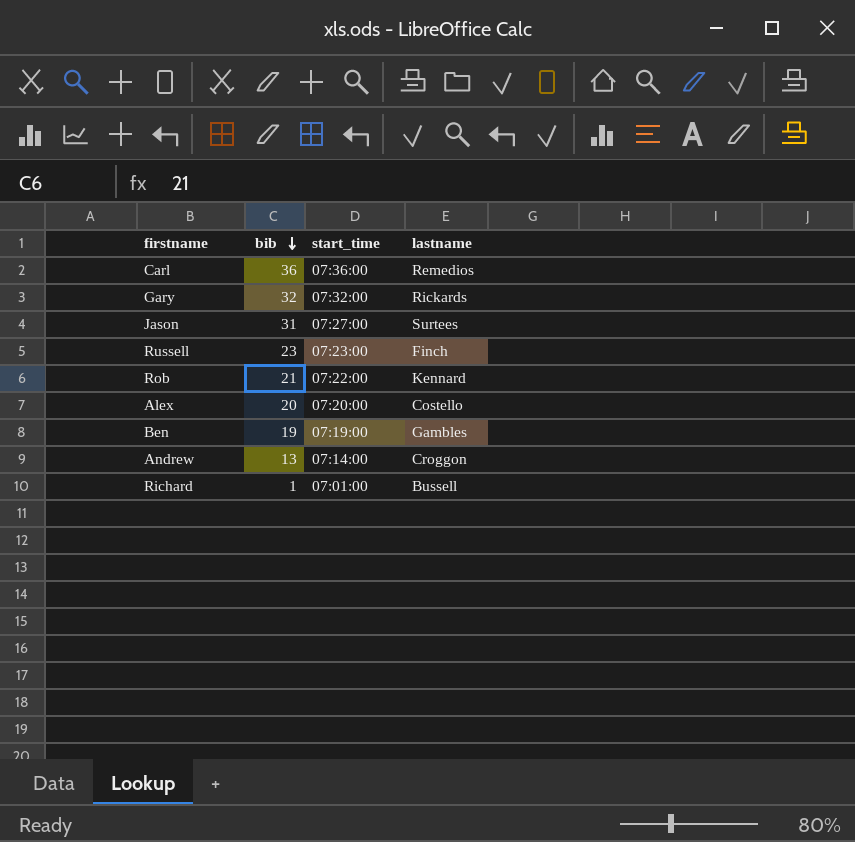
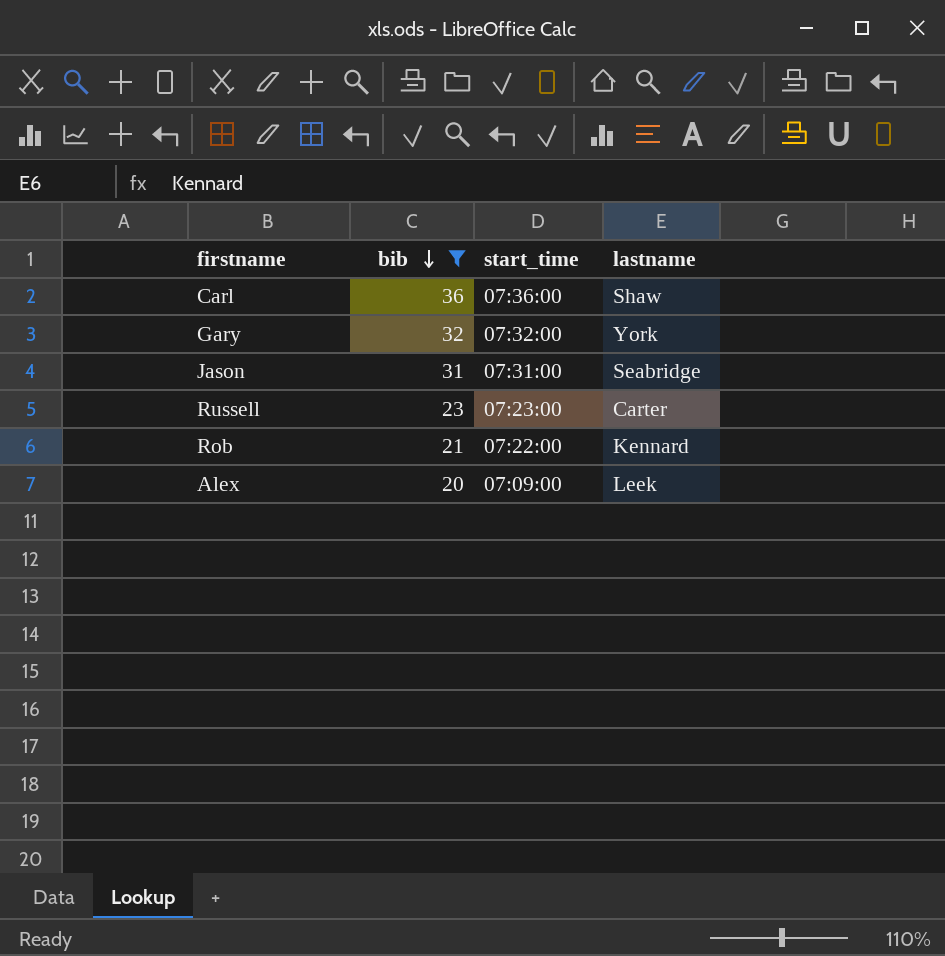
filter: none -> bib >= 20
Carl | lastname: Remedios -> Shaw
Gary | lastname: Rickards -> York
Jason | start_time: 07:27:00 -> 07:31:00
Jason | lastname: Surtees -> Seabridge
Russell | lastname: Finch -> Carter
Alex | start_time: 07:20:00 -> 07:09:00
Alex | lastname: Costello -> Leek

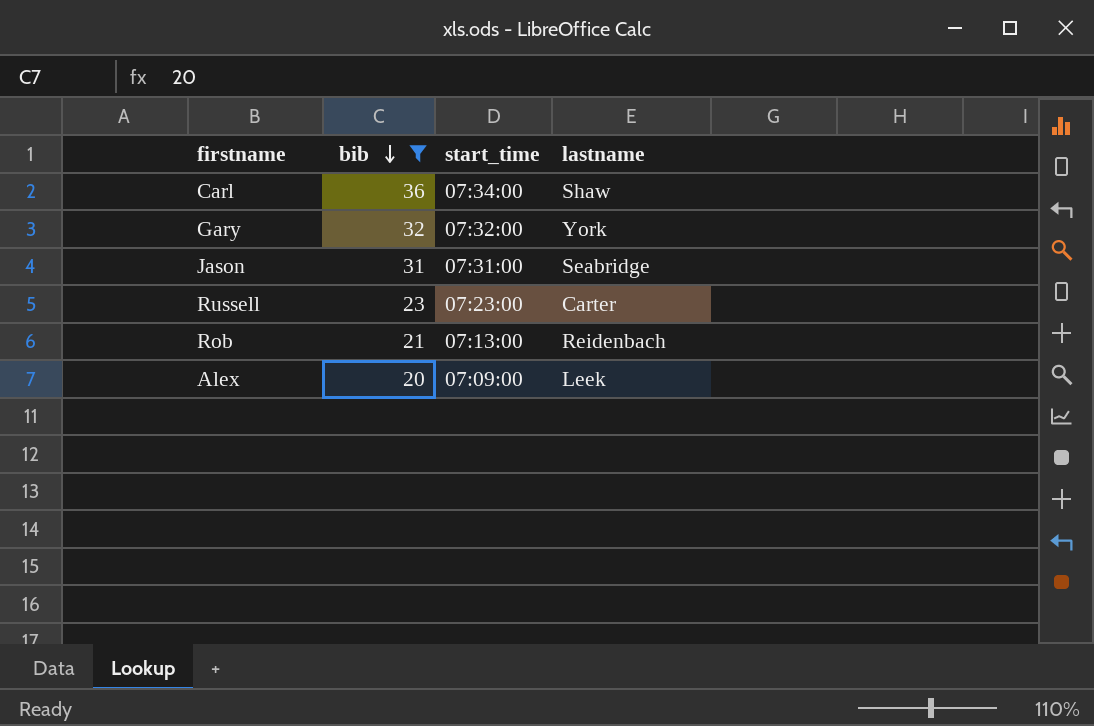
Carl | start_time: 07:36:00 -> 07:34:00
Rob | start_time: 07:22:00 -> 07:13:00
Rob | lastname: Kennard -> Reidenbach

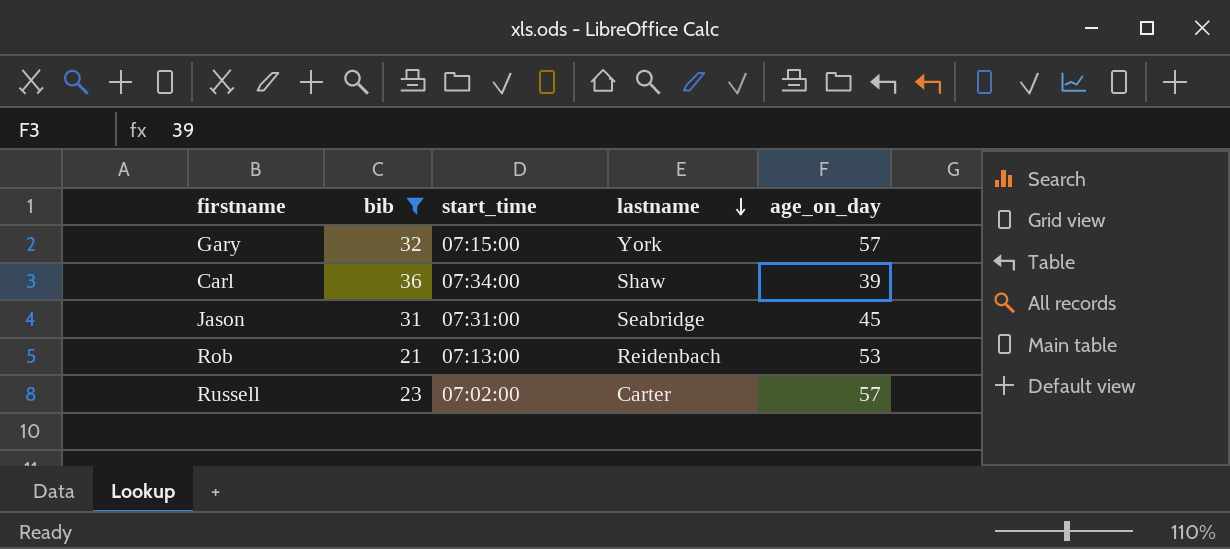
row order: bib descending -> lastname descending
column age_on_day | position: none -> 5
row Alex: 20 | 07:09:00 | Leek -> none
Gary | start_time: 07:32:00 -> 07:15:00
Russell | start_time: 07:23:00 -> 07:02:00

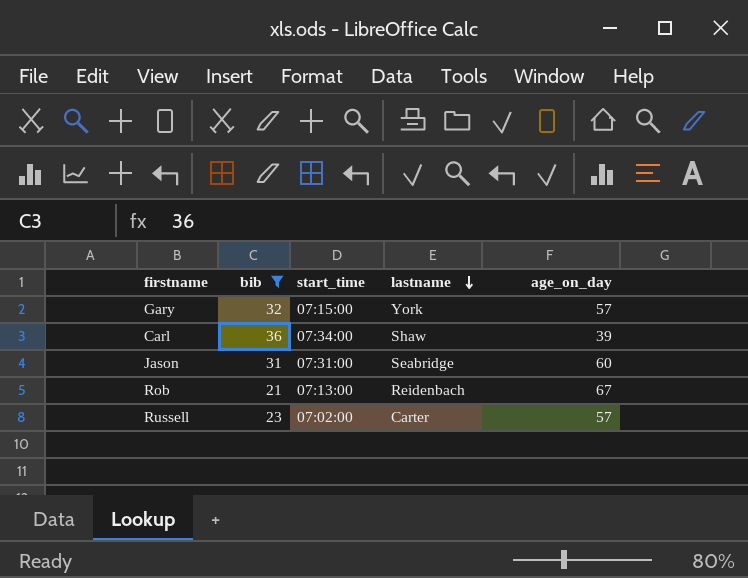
Jason | age_on_day: 45 -> 60
Rob | age_on_day: 53 -> 67

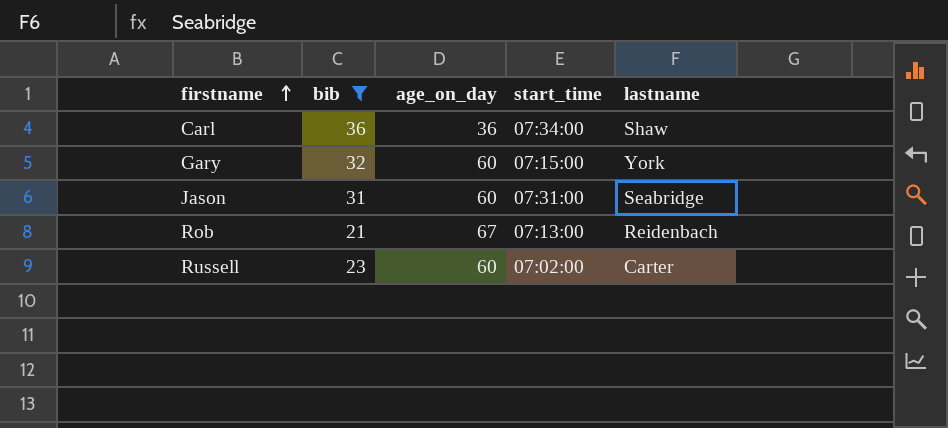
row order: lastname descending -> firstname ascending
column age_on_day | position: 5 -> 3
Carl | age_on_day: 39 -> 36
Gary | age_on_day: 57 -> 60
Russell | age_on_day: 57 -> 60

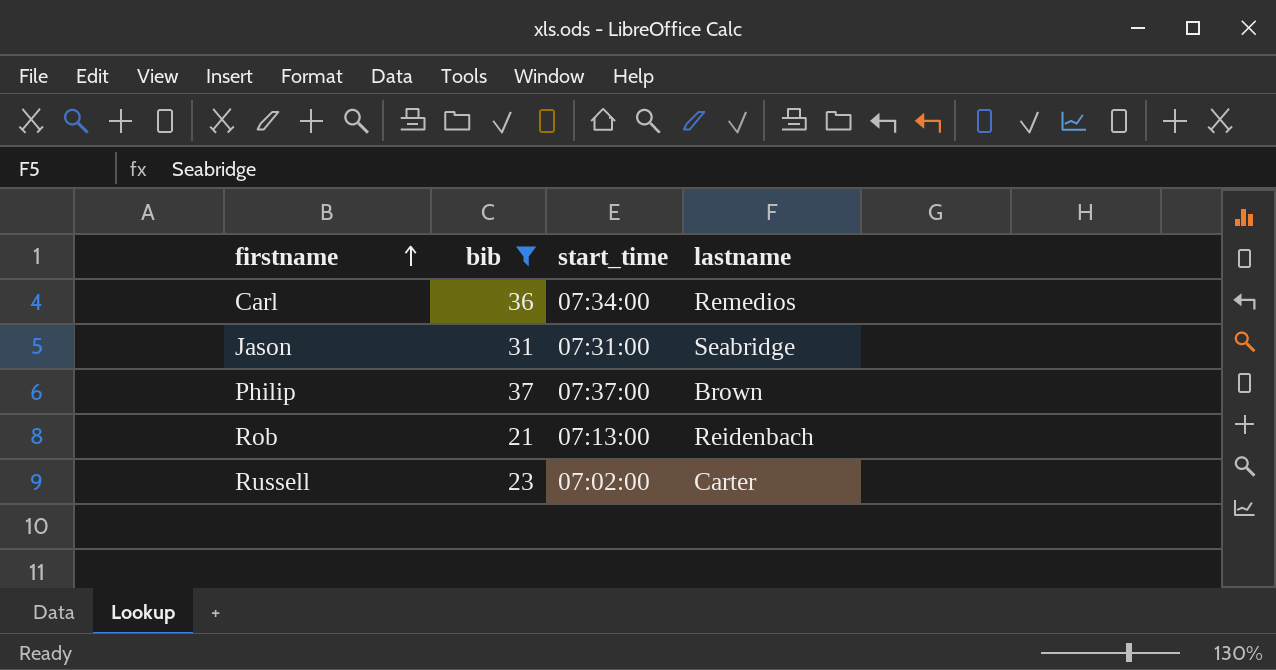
column age_on_day | position: 3 -> none
row Gary: 32 | 60 | 07:15:00 | York -> none
Carl | lastname: Shaw -> Remedios
row Philip: none -> 37 | 07:37:00 | Brown

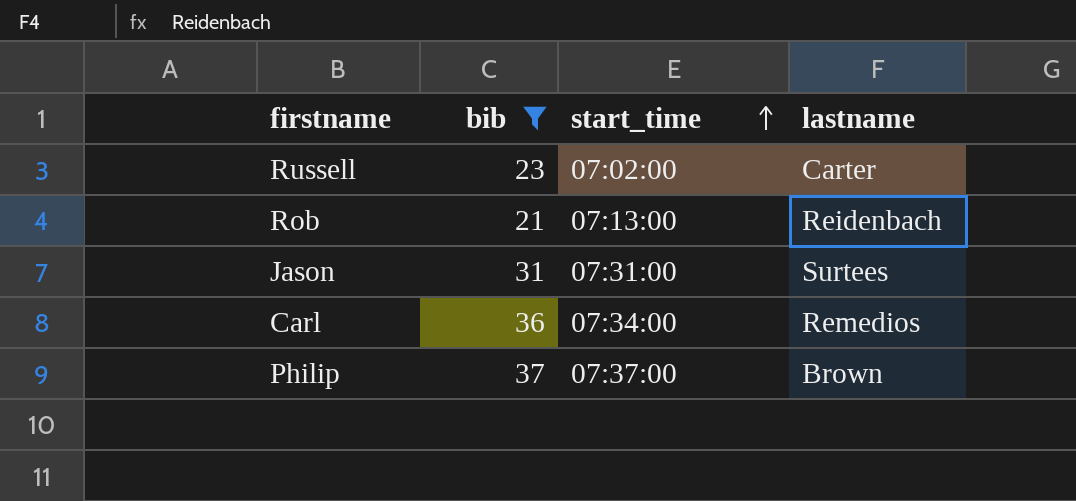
row order: firstname ascending -> start_time ascending
Jason | lastname: Seabridge -> Surtees

